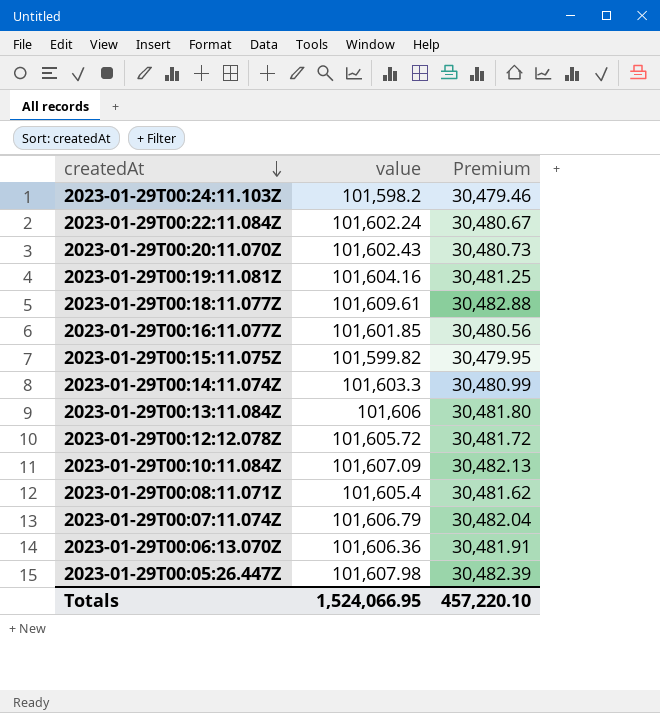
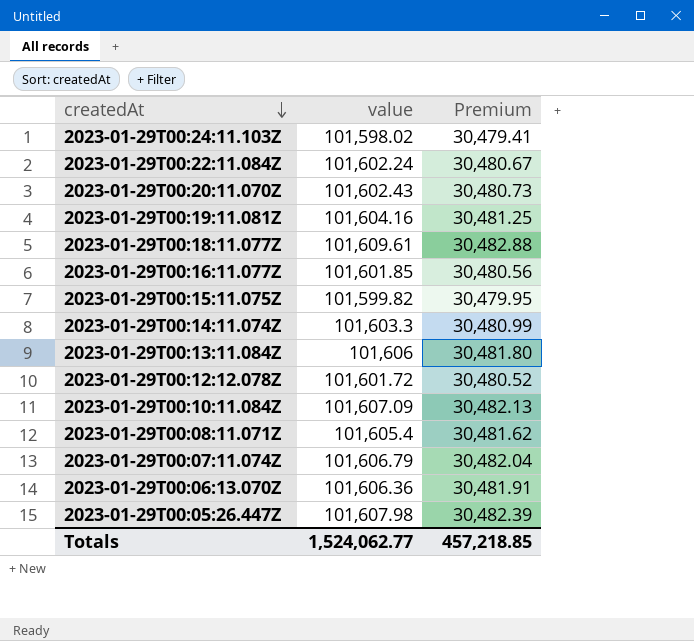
2023-01-29T00:24:11.103Z | value: 101,598.2 -> 101,598.02
2023-01-29T00:24:11.103Z | Premium: 30,479.46 -> 30,479.41
2023-01-29T00:12:12.078Z | value: 101,605.72 -> 101,601.72
2023-01-29T00:12:12.078Z | Premium: 30,481.72 -> 30,480.52
Totals | value: 1,524,066.95 -> 1,524,062.77
Totals | Premium: 457,220.10 -> 457,218.85

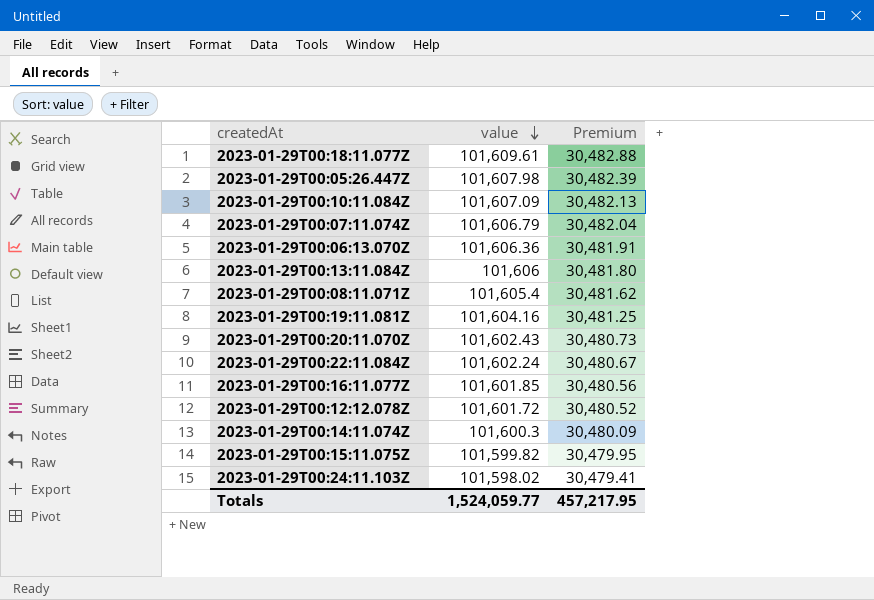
row order: createdAt descending -> value descending
2023-01-29T00:14:11.074Z | value: 101,603.3 -> 101,600.3
2023-01-29T00:14:11.074Z | Premium: 30,480.99 -> 30,480.09
Totals | value: 1,524,062.77 -> 1,524,059.77
Totals | Premium: 457,218.85 -> 457,217.95

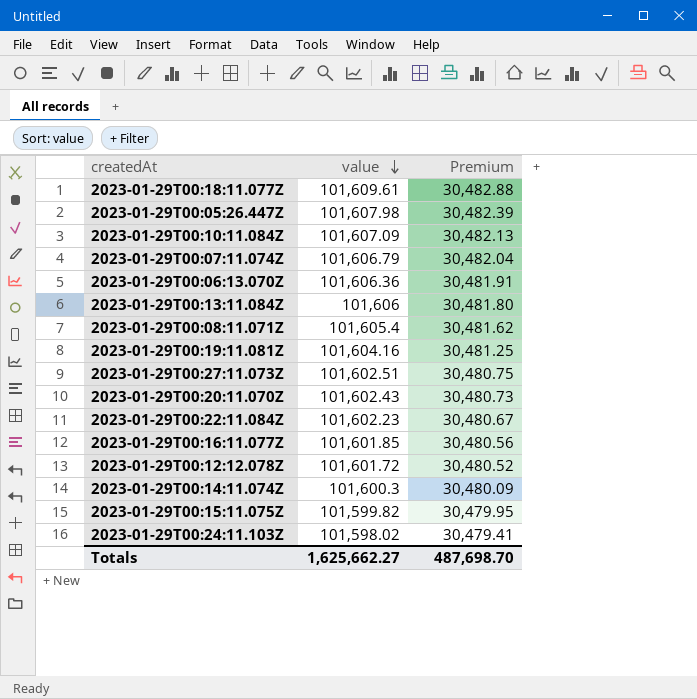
row 2023-01-29T00:27:11.073Z: none -> 101,602.51 | 30,480.75
2023-01-29T00:22:11.084Z | value: 101,602.24 -> 101,602.23
Totals | value: 1,524,059.77 -> 1,625,662.27
Totals | Premium: 457,217.95 -> 487,698.70

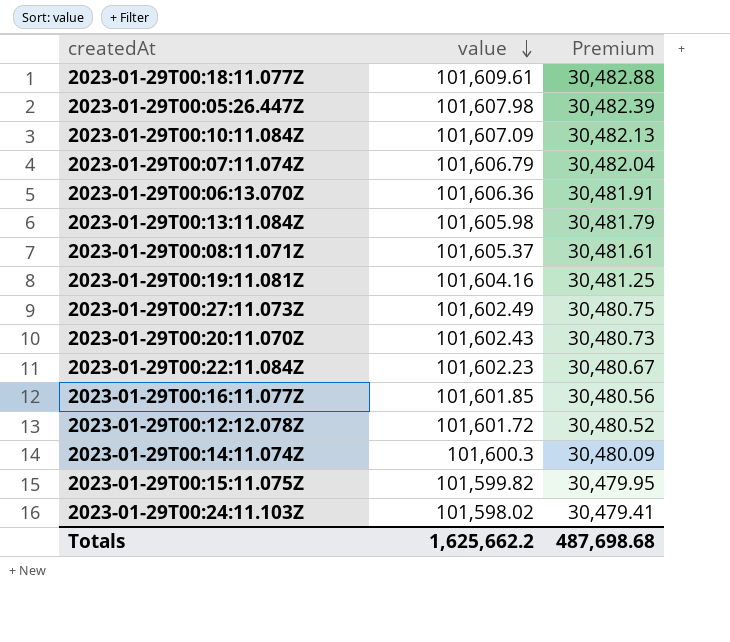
2023-01-29T00:13:11.084Z | value: 101,606 -> 101,605.98
2023-01-29T00:13:11.084Z | Premium: 30,481.80 -> 30,481.79
2023-01-29T00:08:11.071Z | value: 101,605.4 -> 101,605.37
2023-01-29T00:08:11.071Z | Premium: 30,481.62 -> 30,481.61
2023-01-29T00:27:11.073Z | value: 101,602.51 -> 101,602.49
Totals | value: 1,625,662.27 -> 1,625,662.2
Totals | Premium: 487,698.70 -> 487,698.68

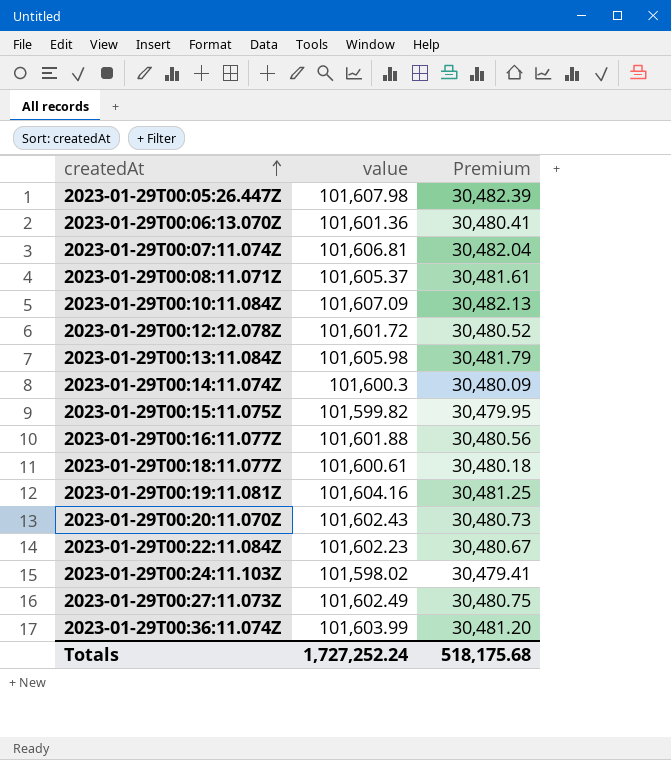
row order: value descending -> createdAt ascending
2023-01-29T00:06:13.070Z | value: 101,606.36 -> 101,601.36
2023-01-29T00:06:13.070Z | Premium: 30,481.91 -> 30,480.41
2023-01-29T00:07:11.074Z | value: 101,606.79 -> 101,606.81
2023-01-29T00:16:11.077Z | value: 101,601.85 -> 101,601.88
2023-01-29T00:18:11.077Z | value: 101,609.61 -> 101,600.61
2023-01-29T00:18:11.077Z | Premium: 30,482.88 -> 30,480.18
row 2023-01-29T00:36:11.074Z: none -> 101,603.99 | 30,481.20
Totals | value: 1,625,662.2 -> 1,727,252.24
Totals | Premium: 487,698.68 -> 518,175.68

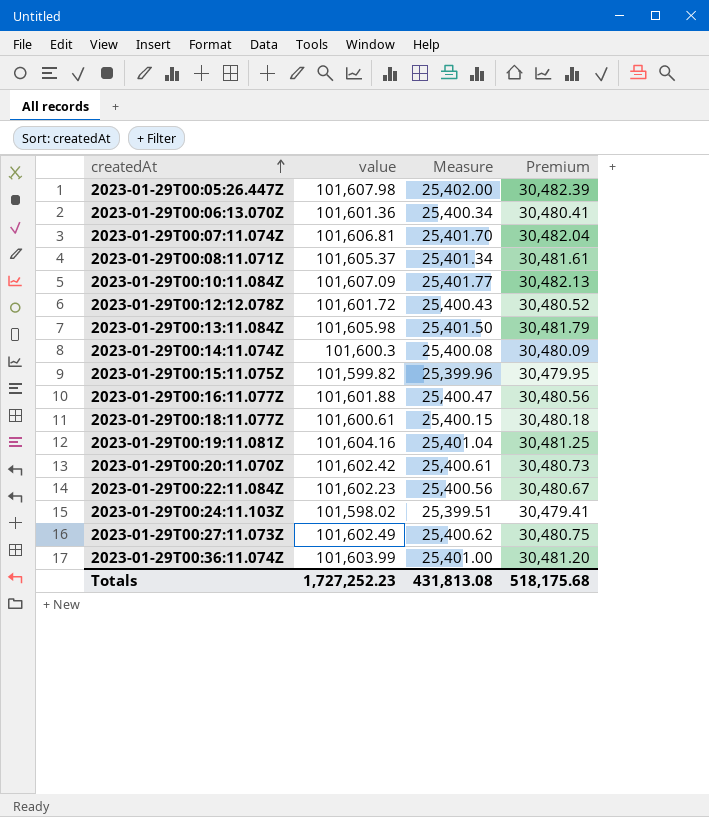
column Measure | formula: none -> [value] * 0.25
2023-01-29T00:20:11.070Z | value: 101,602.43 -> 101,602.42
Totals | value: 1,727,252.24 -> 1,727,252.23

